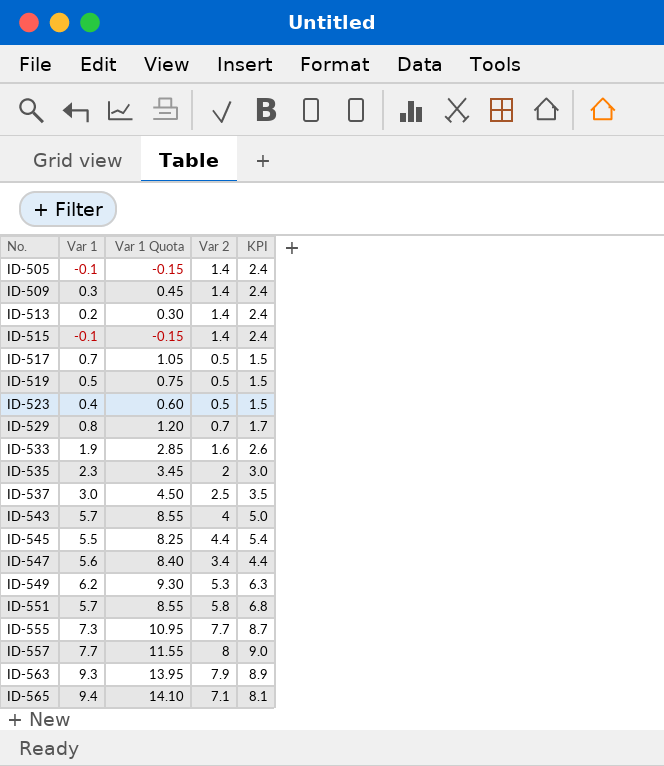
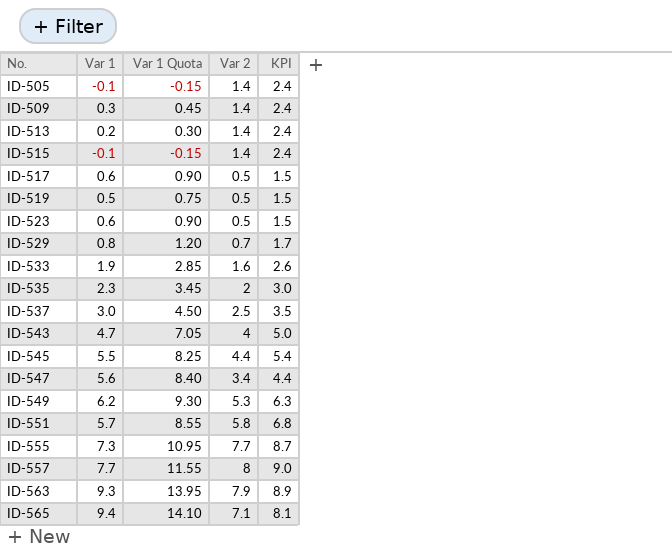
ID-517 | Var 1: 0.7 -> 0.6
ID-517 | Var 1 Quota: 1.05 -> 0.90
ID-523 | Var 1: 0.4 -> 0.6
ID-523 | Var 1 Quota: 0.60 -> 0.90
ID-543 | Var 1: 5.7 -> 4.7
ID-543 | Var 1 Quota: 8.55 -> 7.05

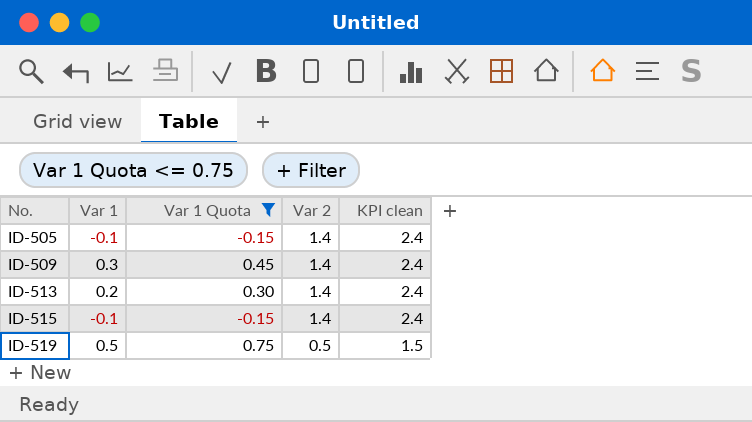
filter: none -> Var 1 Quota <= 0.75
column name: KPI -> KPI clean

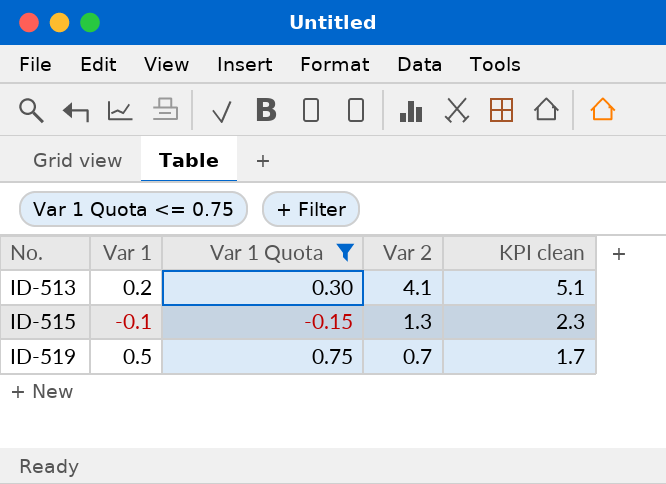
row ID-505: -0.1 | -0.15 | 1.4 | 2.4 -> none
row ID-509: 0.3 | 0.45 | 1.4 | 2.4 -> none
ID-513 | Var 2: 1.4 -> 4.1
ID-513 | KPI clean: 2.4 -> 5.1
ID-515 | Var 2: 1.4 -> 1.3
ID-515 | KPI clean: 2.4 -> 2.3
ID-519 | Var 2: 0.5 -> 0.7
ID-519 | KPI clean: 1.5 -> 1.7

